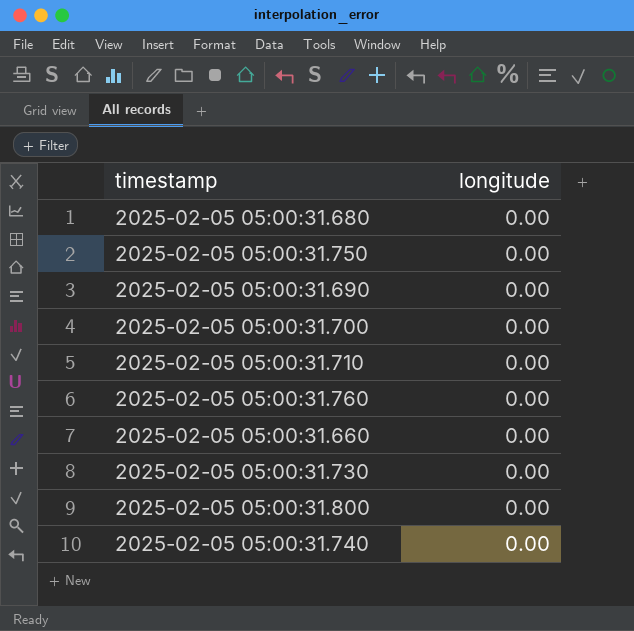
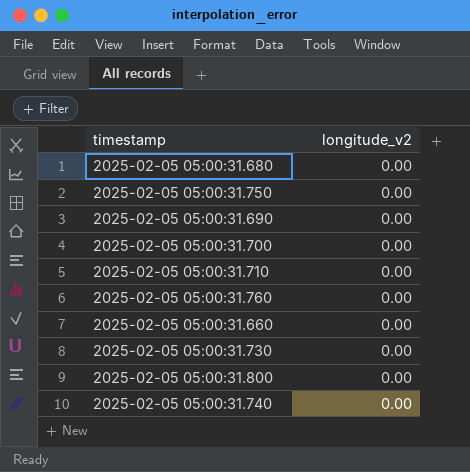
column name: longitude -> longitude_v2

